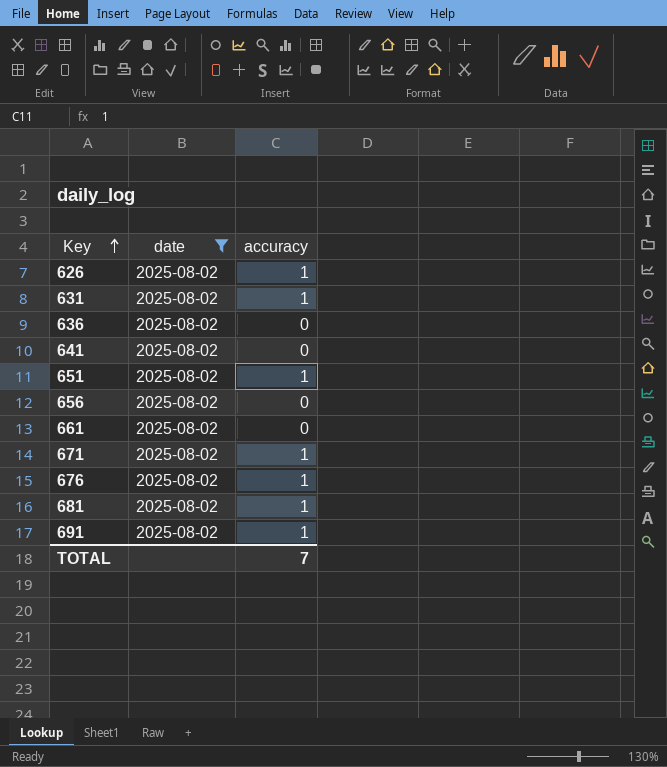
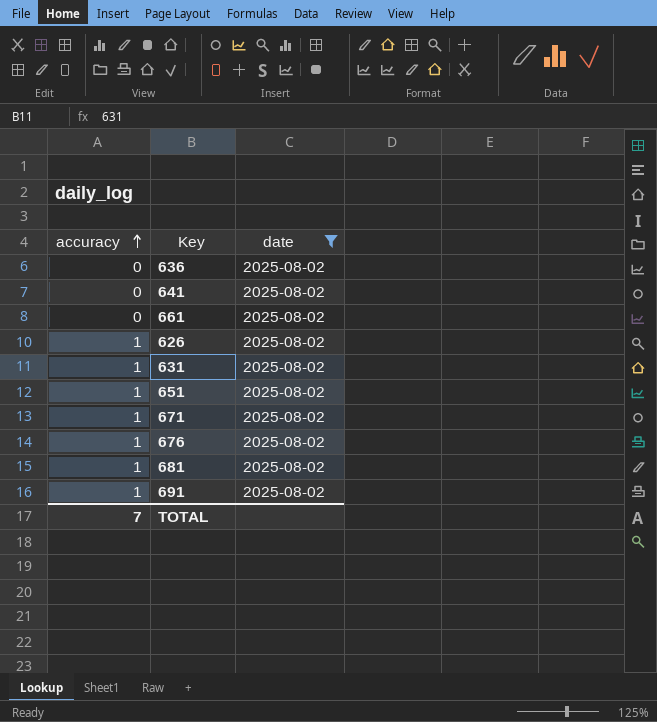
row order: Key ascending -> accuracy ascending
column accuracy | position: 3 -> 1
row 656: 2025-08-02 | 0 -> none

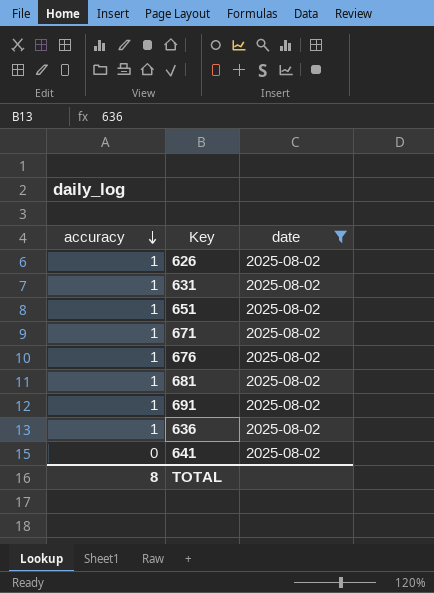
row order: accuracy ascending -> accuracy descending
row 661: 0 | 2025-08-02 -> none
636 | accuracy: 0 -> 1
TOTAL | accuracy: 7 -> 8

